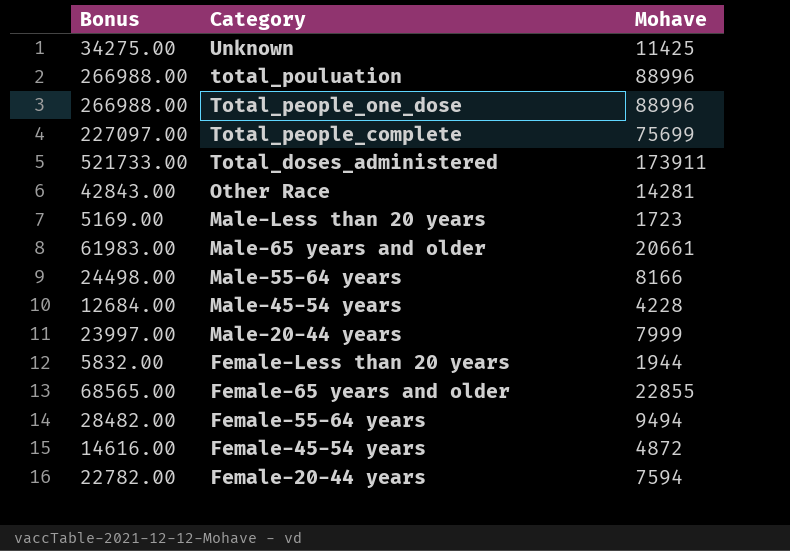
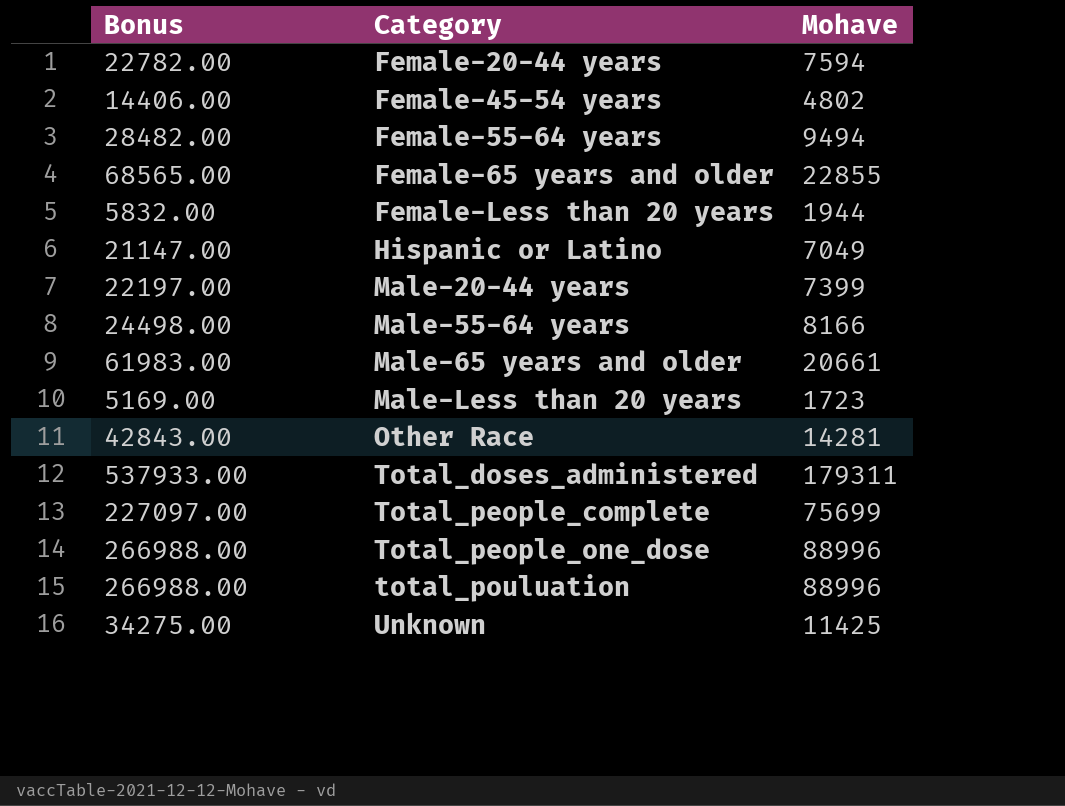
row order: Category descending -> Category ascending
row Male-45-54 years: 12684.00 | 4228 -> none
Female-45-54 years | Bonus: 14616.00 -> 14406.00
Female-45-54 years | Mohave: 4872 -> 4802
row Hispanic or Latino: none -> 21147.00 | 7049
Male-20-44 years | Bonus: 23997.00 -> 22197.00
Male-20-44 years | Mohave: 7999 -> 7399
Total_doses_administered | Bonus: 521733.00 -> 537933.00
Total_doses_administered | Mohave: 173911 -> 179311

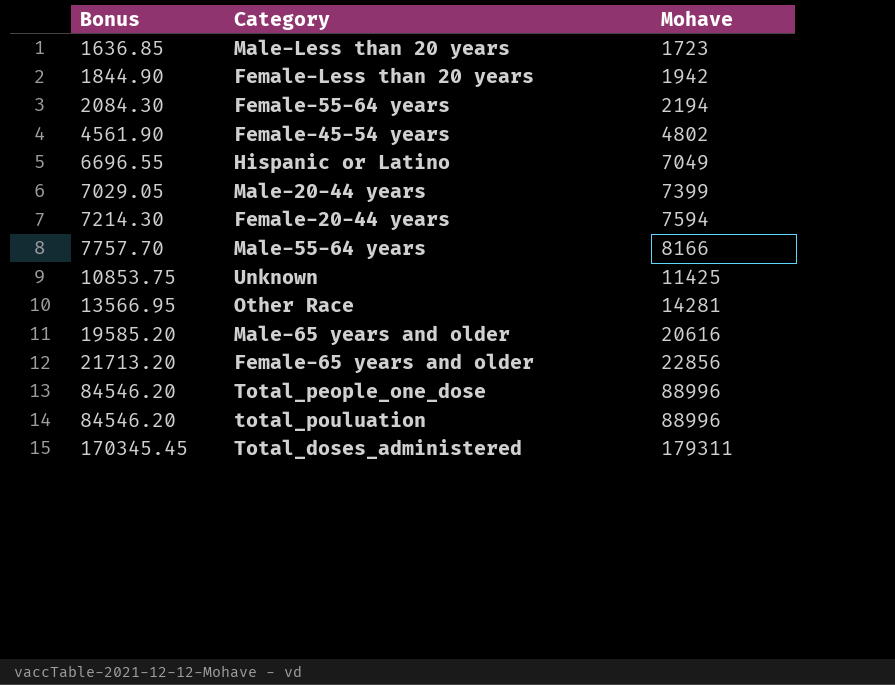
row order: Category ascending -> Bonus ascending
column Bonus | formula: [Mohave] * 3 -> [Mohave] * 0.95
row Total_people_complete: 227097.00 | 75699 -> none
Female-Less than 20 years | Mohave: 1944 -> 1942
Female-55-64 years | Mohave: 9494 -> 2194
Male-65 years and older | Mohave: 20661 -> 20616
Female-65 years and older | Mohave: 22855 -> 22856

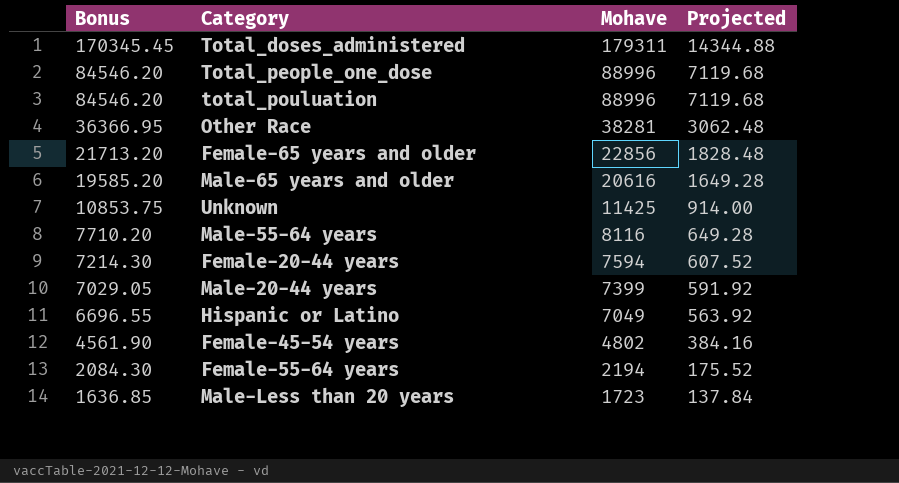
row order: Bonus ascending -> Bonus descending
column Projected | formula: none -> [Mohave] * 0.08
row Female-Less than 20 years: 1844.90 | 1942 -> none
Other Race | Bonus: 13566.95 -> 36366.95
Other Race | Mohave: 14281 -> 38281
Male-55-64 years | Bonus: 7757.70 -> 7710.20
Male-55-64 years | Mohave: 8166 -> 8116

